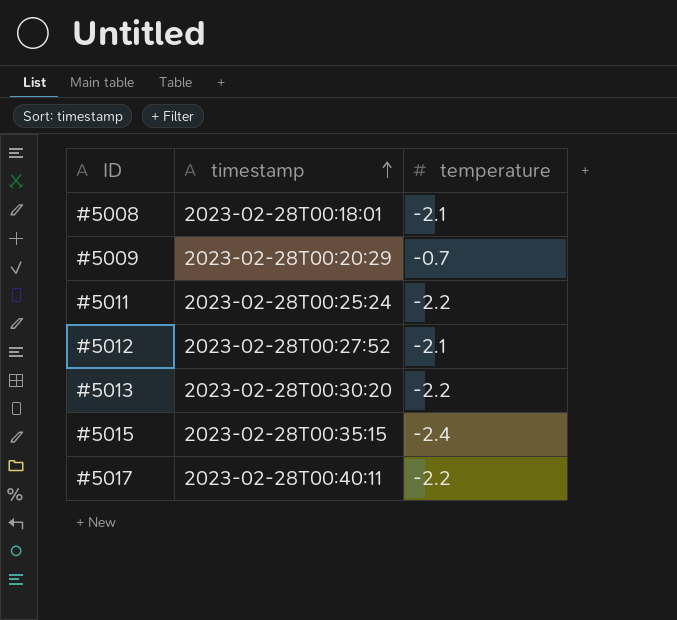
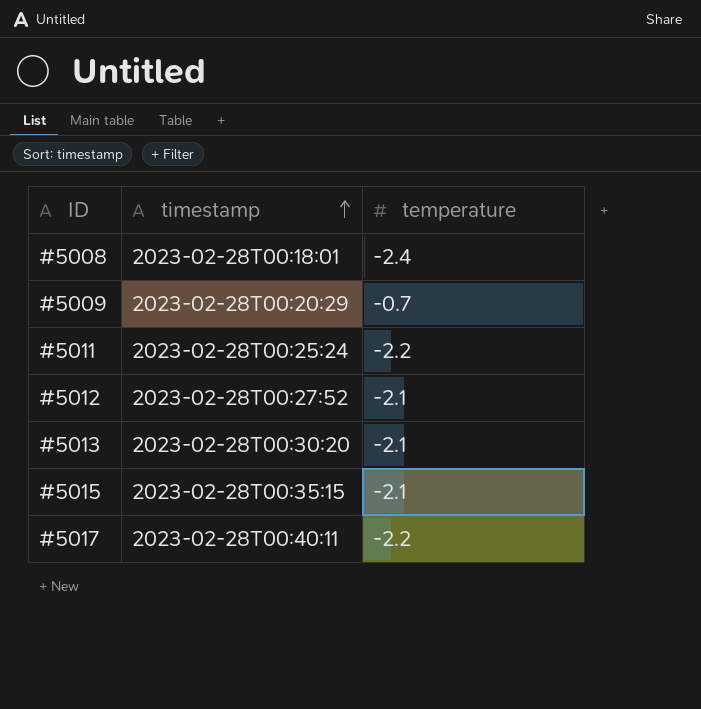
#5008 | temperature: -2.1 -> -2.4
#5013 | temperature: -2.2 -> -2.1
#5015 | temperature: -2.4 -> -2.1

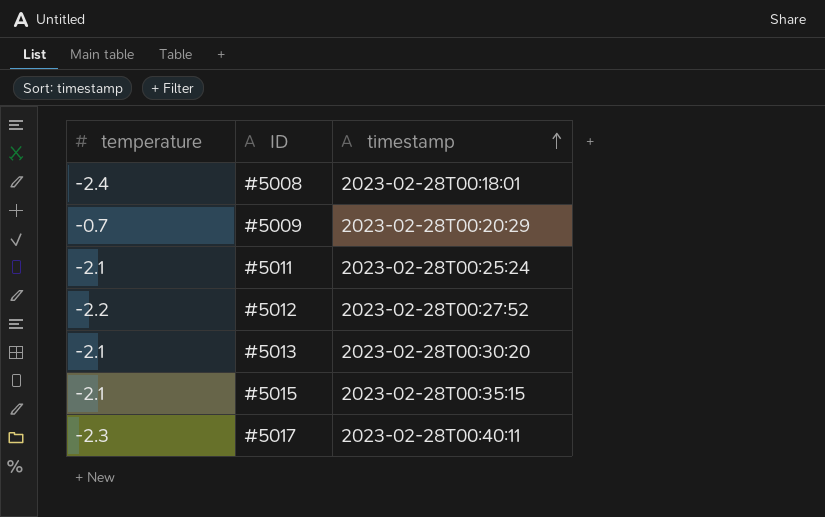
column temperature | position: 3 -> 1
#5011 | temperature: -2.2 -> -2.1
#5012 | temperature: -2.1 -> -2.2
#5017 | temperature: -2.2 -> -2.3

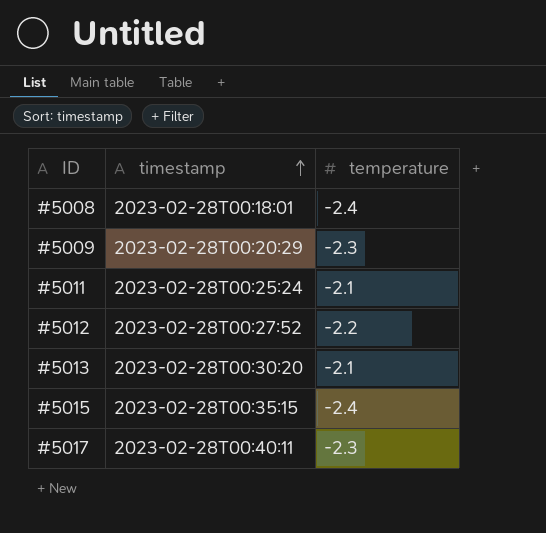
column temperature | position: 1 -> 3
#5009 | temperature: -0.7 -> -2.3
#5015 | temperature: -2.1 -> -2.4

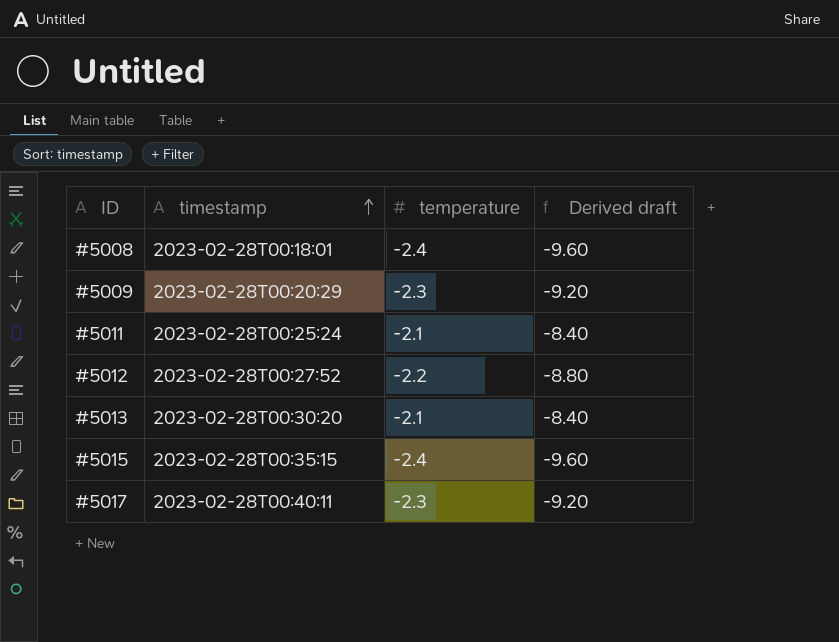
column Derived draft | formula: none -> [temperature] * 4

